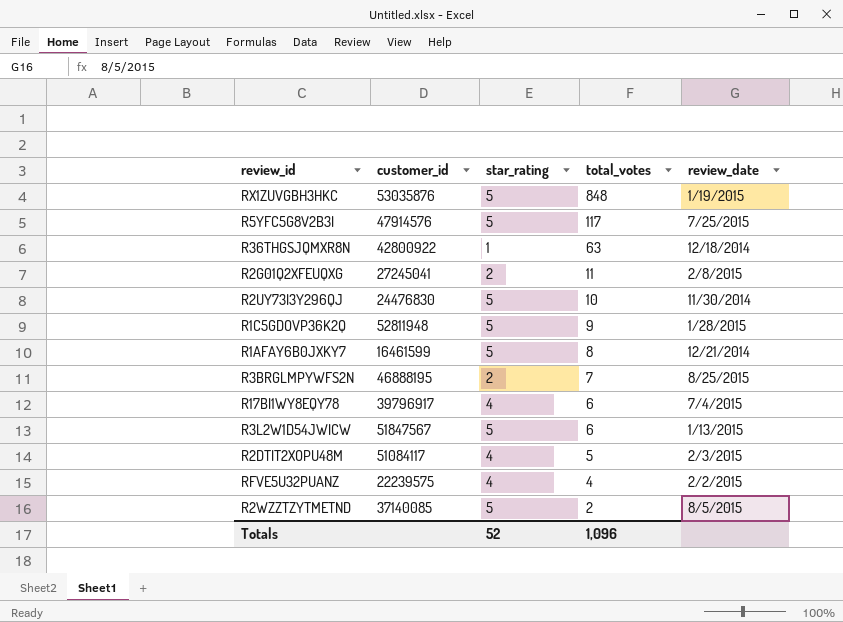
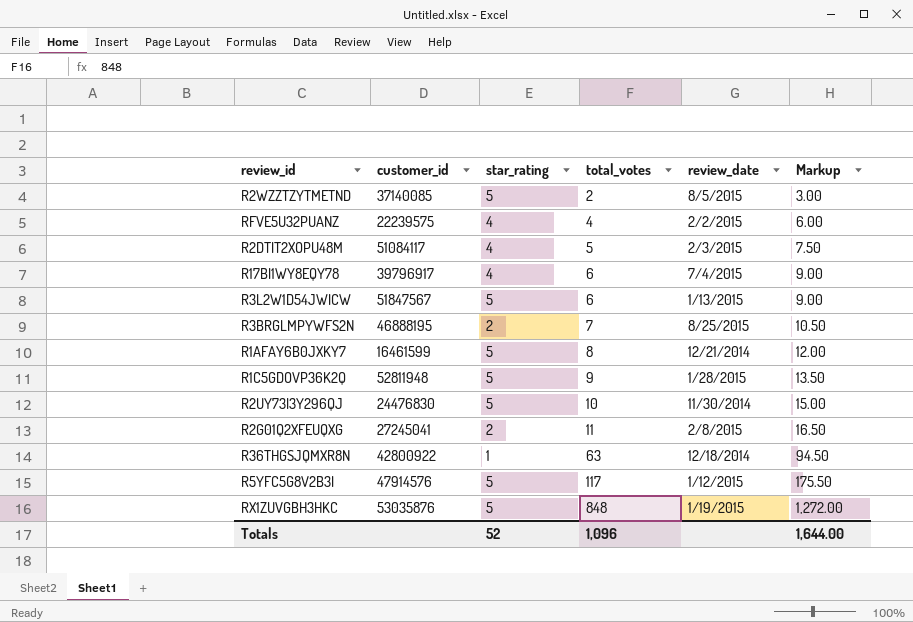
row order: total_votes descending -> total_votes ascending
column Markup | formula: none -> [total_votes] * 1.5
R5YFC5G8V2B3I | review_date: 7/25/2015 -> 1/12/2015

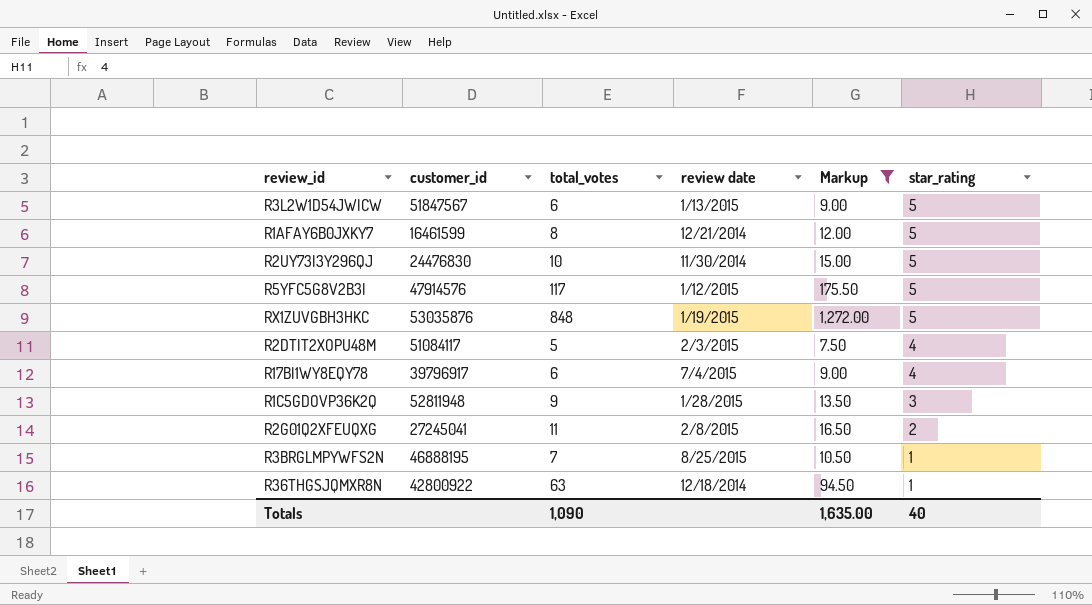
filter: none -> Markup >= 7.50
row order: total_votes ascending -> star_rating descending
column name: review_date -> review date
column star_rating | position: 3 -> 6
R1C5GDOVP36K2Q | star_rating: 5 -> 3
R3BRGLMPYWFS2N | star_rating: 2 -> 1
Totals | total_votes: 1,096 -> 1,090
Totals | Markup: 1,644.00 -> 1,635.00
Totals | star_rating: 52 -> 40

